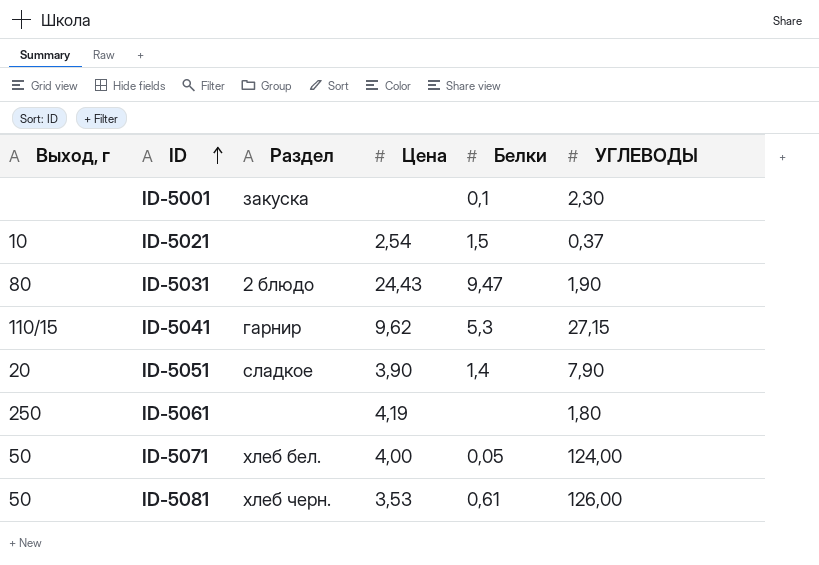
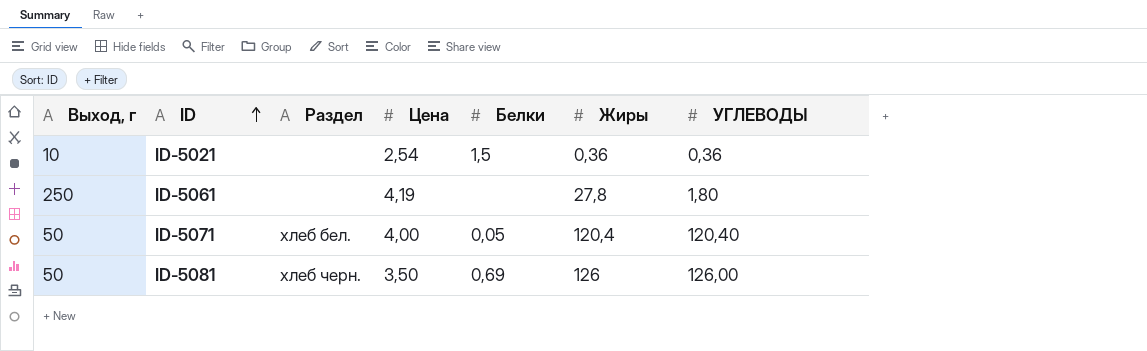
column Жиры | position: none -> 6
row ID-5001: none | закуска | none | 0,1 | 2,30 -> none
row ID-5031: 80 | 2 блюдо | 24,43 | 9,47 | 1,90 -> none
row ID-5041: 110/15 | гарнир | 9,62 | 5,3 | 27,15 -> none
row ID-5051: 20 | сладкое | 3,90 | 1,4 | 7,90 -> none
ID-5021 | УГЛЕВОДЫ: 0,37 -> 0,36
ID-5071 | УГЛЕВОДЫ: 124,00 -> 120,40
ID-5081 | Цена: 3,53 -> 3,50
ID-5081 | Белки: 0,61 -> 0,69

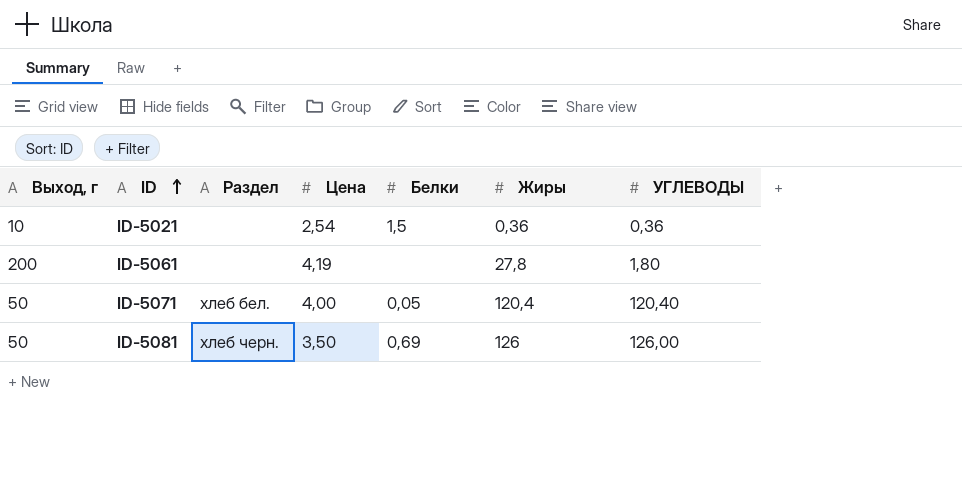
ID-5061 | Выход, г: 250 -> 200

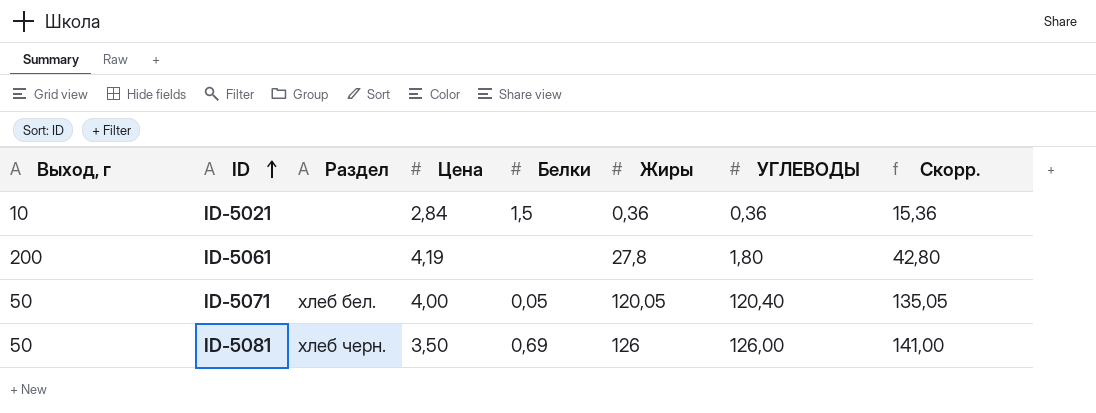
column Скорр. | formula: none -> [Жиры] + 15
ID-5021 | Цена: 2,54 -> 2,84
ID-5071 | Жиры: 120,4 -> 120,05

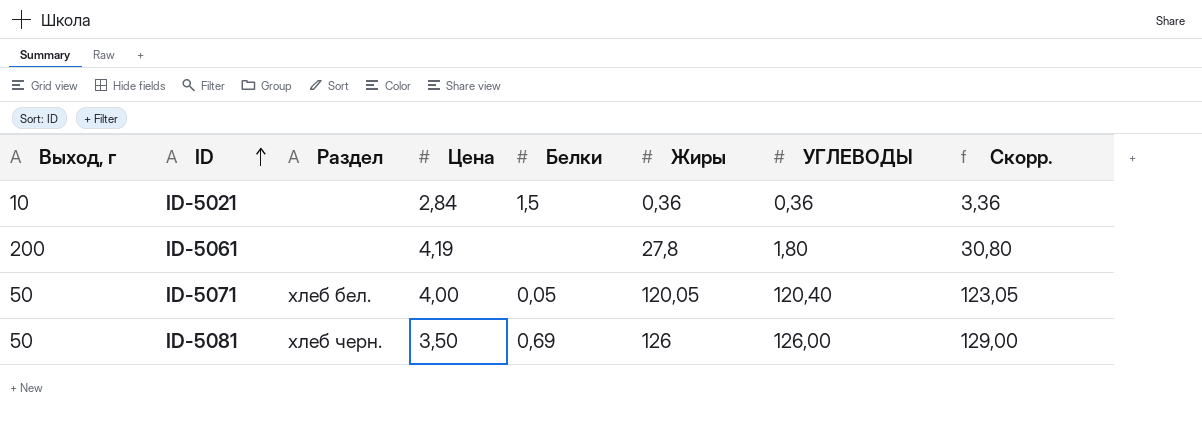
column Скорр. | formula: [Жиры] + 15 -> [Жиры] + 3

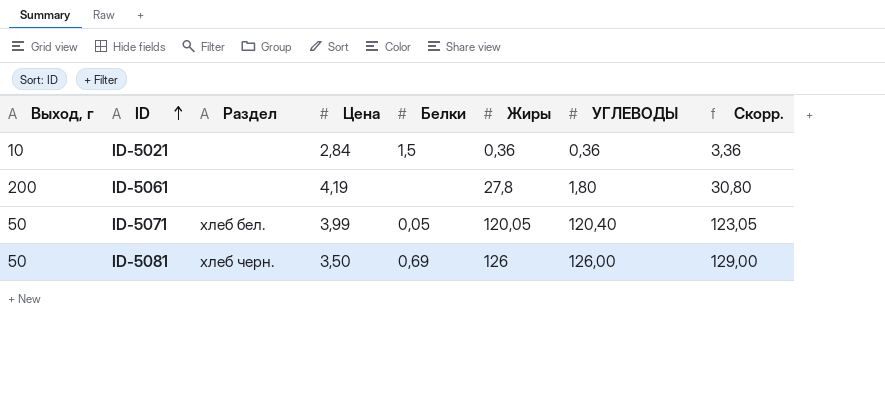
ID-5071 | Цена: 4,00 -> 3,99

